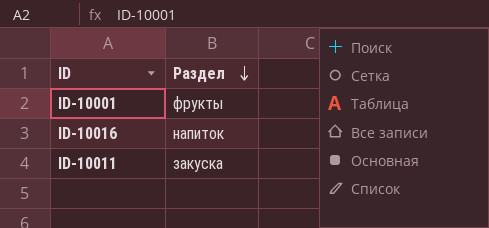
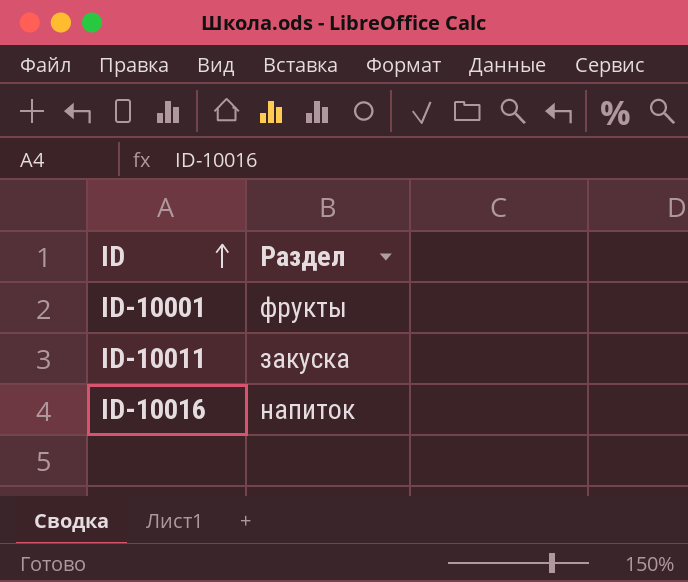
row order: Раздел descending -> ID ascending

